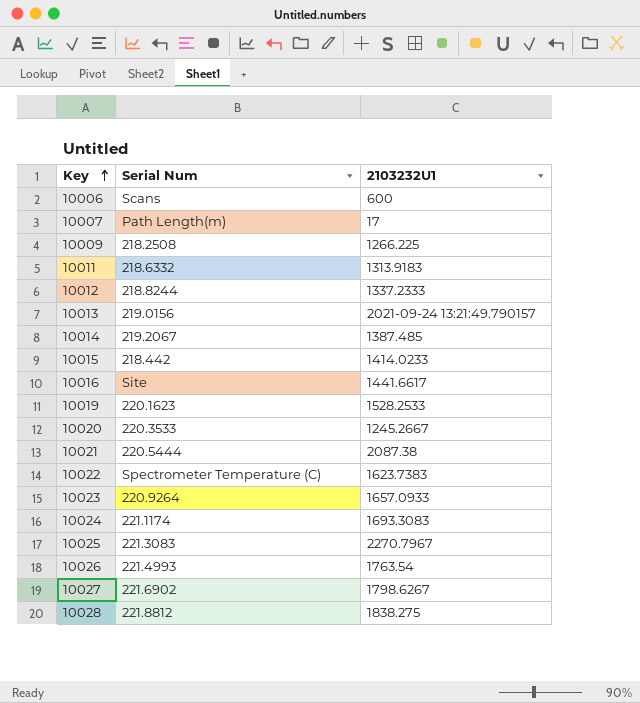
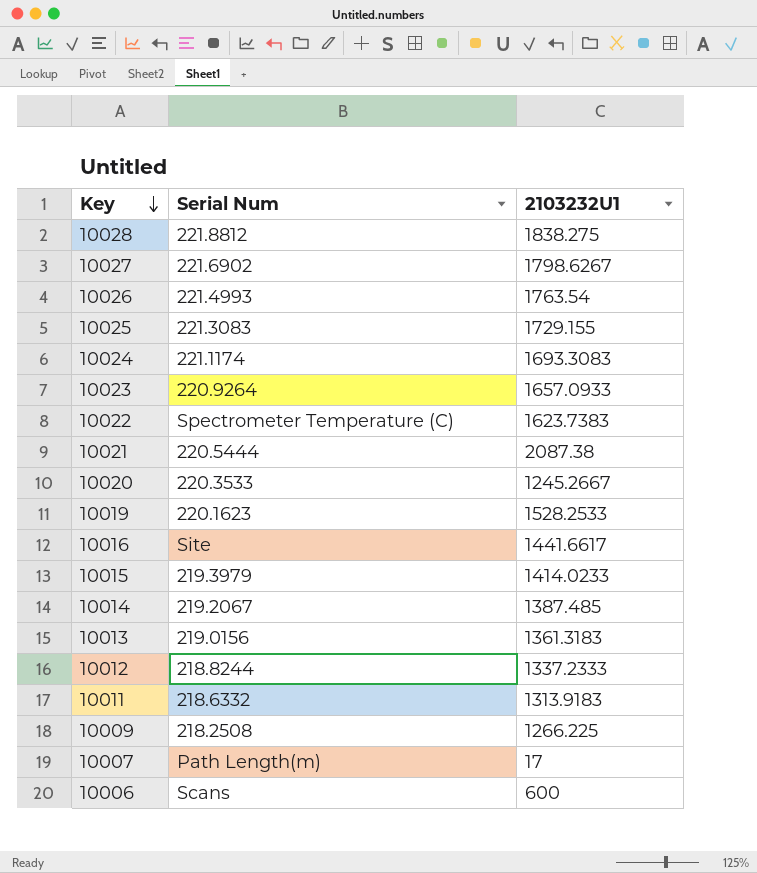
row order: Key ascending -> Key descending
10025 | 2103232U1: 2270.7967 -> 1729.155
10015 | Serial Num: 218.442 -> 219.3979
10013 | 2103232U1: 2021-09-24 13:21:49.790157 -> 1361.3183

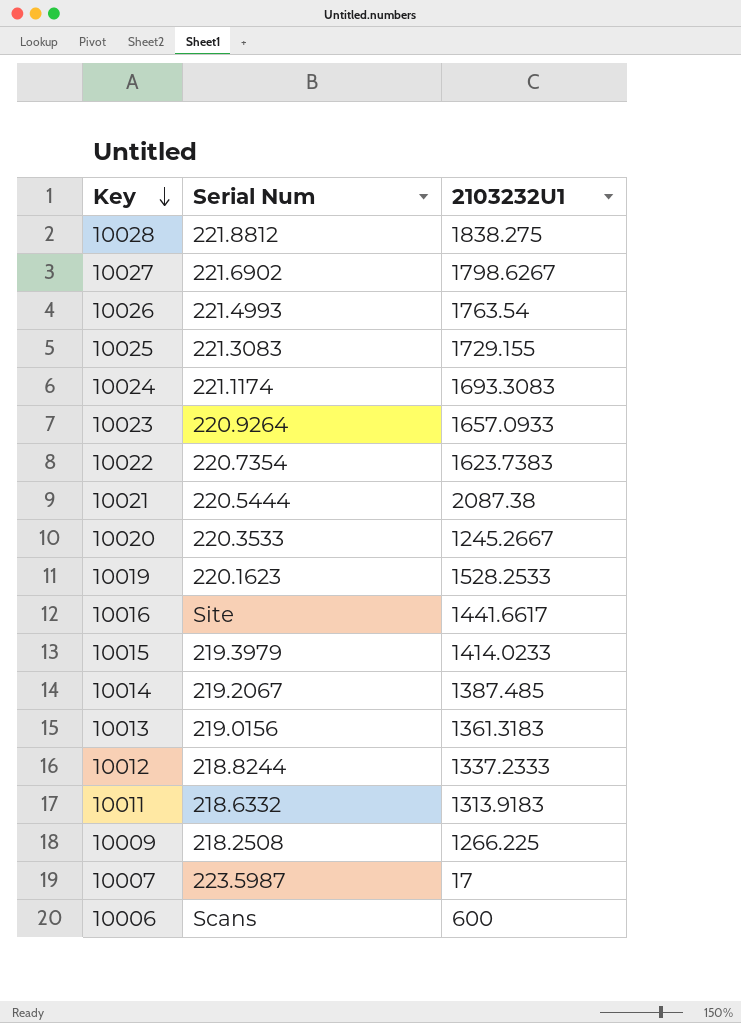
10022 | Serial Num: Spectrometer Temperature (C) -> 220.7354
10007 | Serial Num: Path Length(m) -> 223.5987

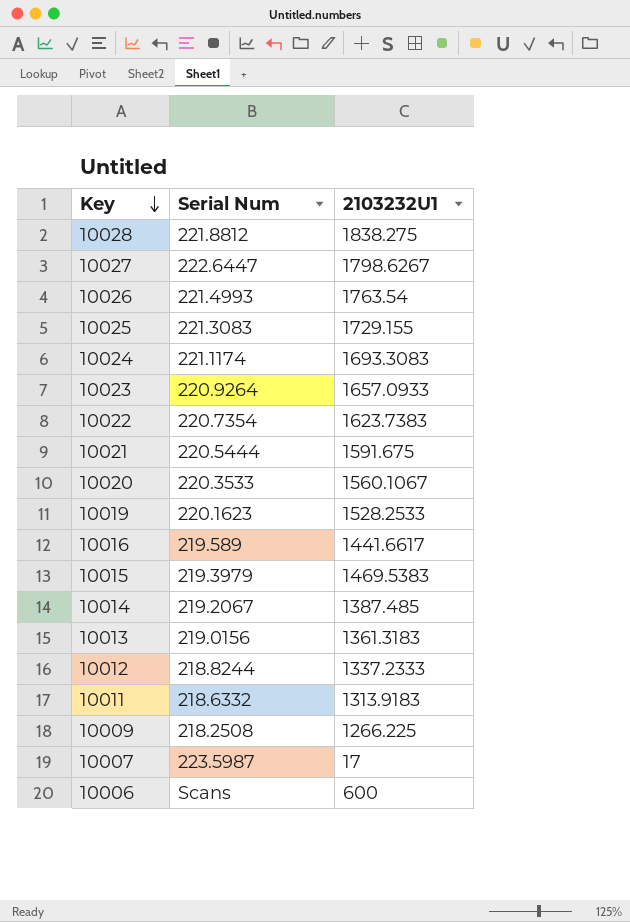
10027 | Serial Num: 221.6902 -> 222.6447
10021 | 2103232U1: 2087.38 -> 1591.675
10020 | 2103232U1: 1245.2667 -> 1560.1067
10016 | Serial Num: Site -> 219.589
10015 | 2103232U1: 1414.0233 -> 1469.5383

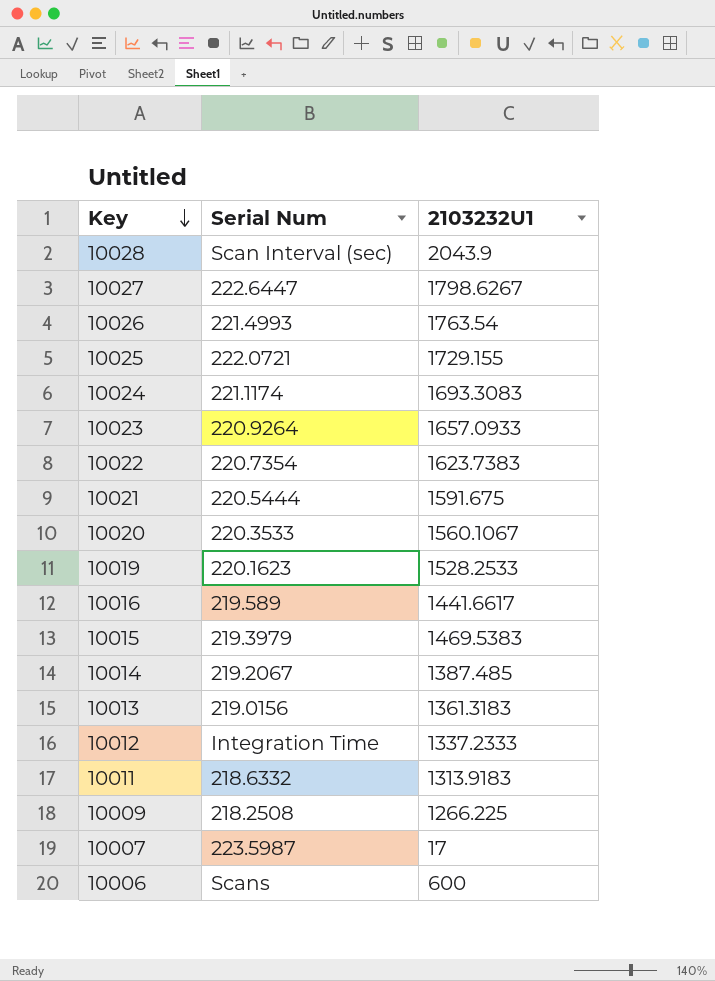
10028 | Serial Num: 221.8812 -> Scan Interval (sec)
10028 | 2103232U1: 1838.275 -> 2043.9
10025 | Serial Num: 221.3083 -> 222.0721
10012 | Serial Num: 218.8244 -> Integration Time

